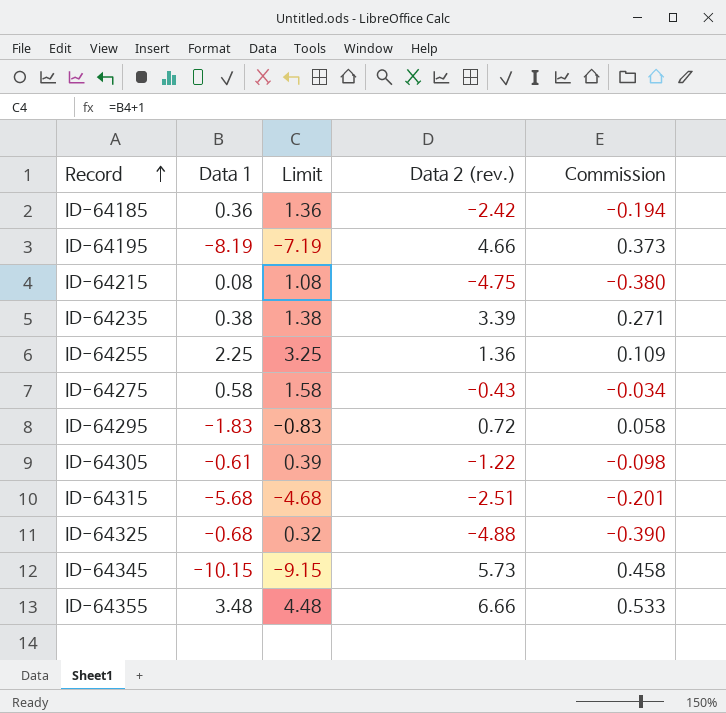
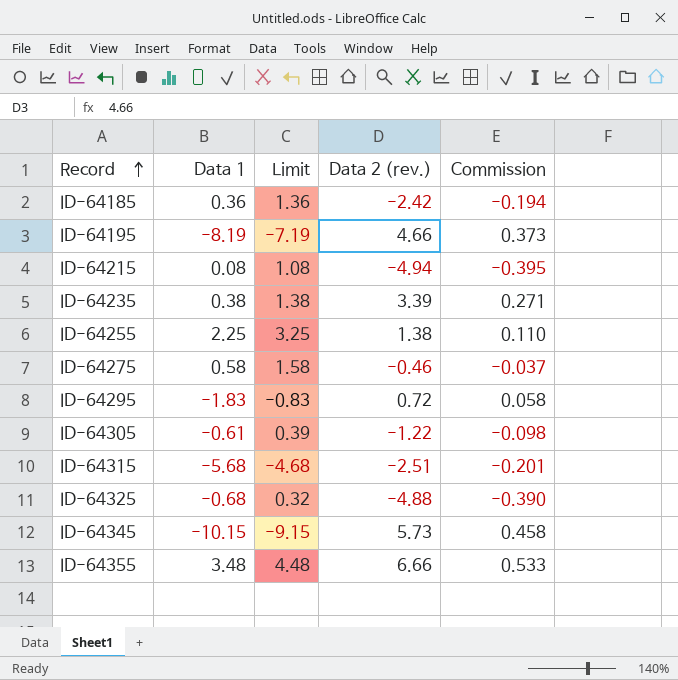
ID-64215 | Data 2 (rev.): -4.75 -> -4.94
ID-64215 | Commission: -0.380 -> -0.395
ID-64255 | Data 2 (rev.): 1.36 -> 1.38
ID-64255 | Commission: 0.109 -> 0.110
ID-64275 | Data 2 (rev.): -0.43 -> -0.46
ID-64275 | Commission: -0.034 -> -0.037

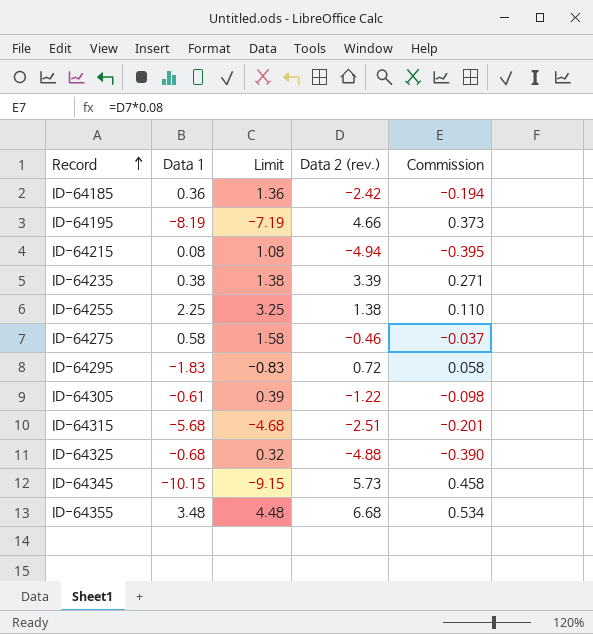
ID-64355 | Data 2 (rev.): 6.66 -> 6.68
ID-64355 | Commission: 0.533 -> 0.534

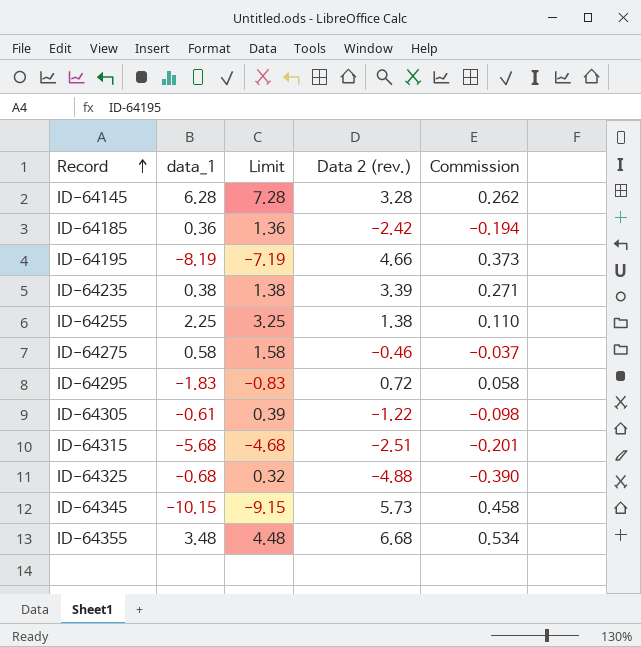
column name: Data 1 -> data_1
row ID-64215: 0.08 | 1.08 | -4.94 | -0.395 -> none
row ID-64145: none -> 6.28 | 7.28 | 3.28 | 0.262

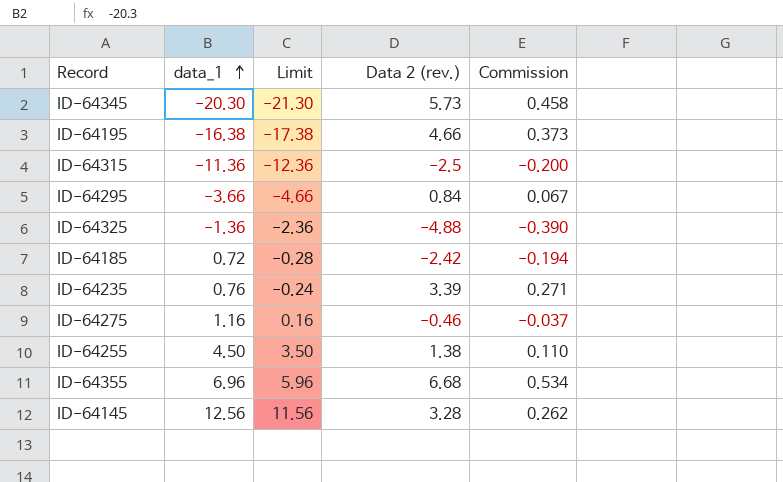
row order: Record ascending -> data_1 ascending
column Limit | formula: [data_1] + 1 -> [data_1] - 1
row ID-64305: -0.61 | 0.39 | -1.22 | -0.098 -> none
ID-64345 | data_1: -10.15 -> -20.30
ID-64195 | data_1: -8.19 -> -16.38
ID-64315 | data_1: -5.68 -> -11.36
ID-64315 | Data 2 (rev.): -2.51 -> -2.5
ID-64315 | Commission: -0.201 -> -0.200
ID-64295 | data_1: -1.83 -> -3.66
ID-64295 | Data 2 (rev.): 0.72 -> 0.84
ID-64295 | Commission: 0.058 -> 0.067
ID-64325 | data_1: -0.68 -> -1.36
ID-64185 | data_1: 0.36 -> 0.72
ID-64235 | data_1: 0.38 -> 0.76
ID-64275 | data_1: 0.58 -> 1.16
ID-64255 | data_1: 2.25 -> 4.50
ID-64355 | data_1: 3.48 -> 6.96
ID-64145 | data_1: 6.28 -> 12.56

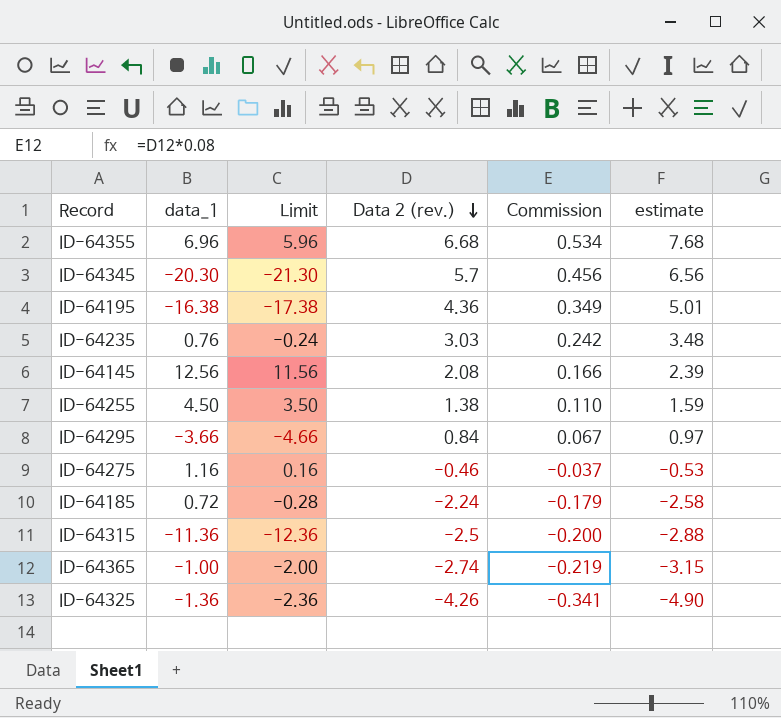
row order: data_1 ascending -> Data 2 (rev.) descending
column estimate | formula: none -> [Data 2 (rev.)] * 1.15
ID-64345 | Data 2 (rev.): 5.73 -> 5.7
ID-64345 | Commission: 0.458 -> 0.456
ID-64195 | Data 2 (rev.): 4.66 -> 4.36
ID-64195 | Commission: 0.373 -> 0.349
ID-64235 | Data 2 (rev.): 3.39 -> 3.03
ID-64235 | Commission: 0.271 -> 0.242
ID-64145 | Data 2 (rev.): 3.28 -> 2.08
ID-64145 | Commission: 0.262 -> 0.166
ID-64185 | Data 2 (rev.): -2.42 -> -2.24
ID-64185 | Commission: -0.194 -> -0.179
row ID-64365: none -> -1.00 | -2.00 | -2.74 | -0.219 | -3.15
ID-64325 | Data 2 (rev.): -4.88 -> -4.26
ID-64325 | Commission: -0.390 -> -0.341

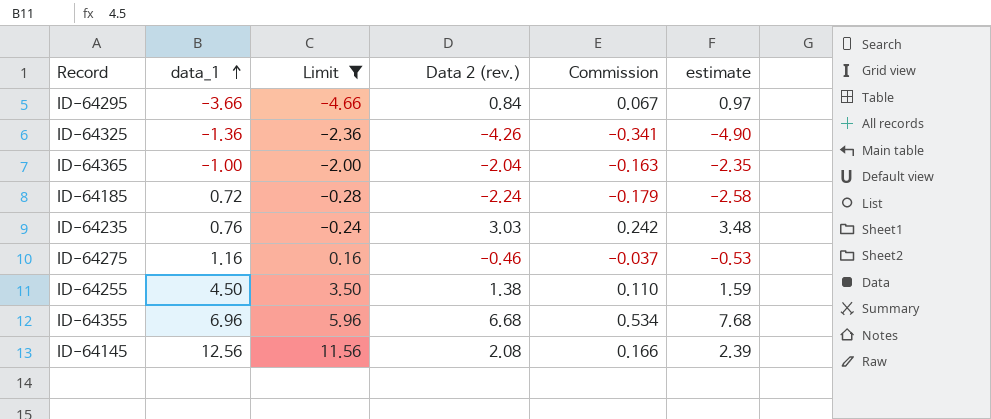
filter: none -> Limit >= -4.66
row order: Data 2 (rev.) descending -> data_1 ascending
ID-64365 | Data 2 (rev.): -2.74 -> -2.04
ID-64365 | Commission: -0.219 -> -0.163
ID-64365 | estimate: -3.15 -> -2.35

